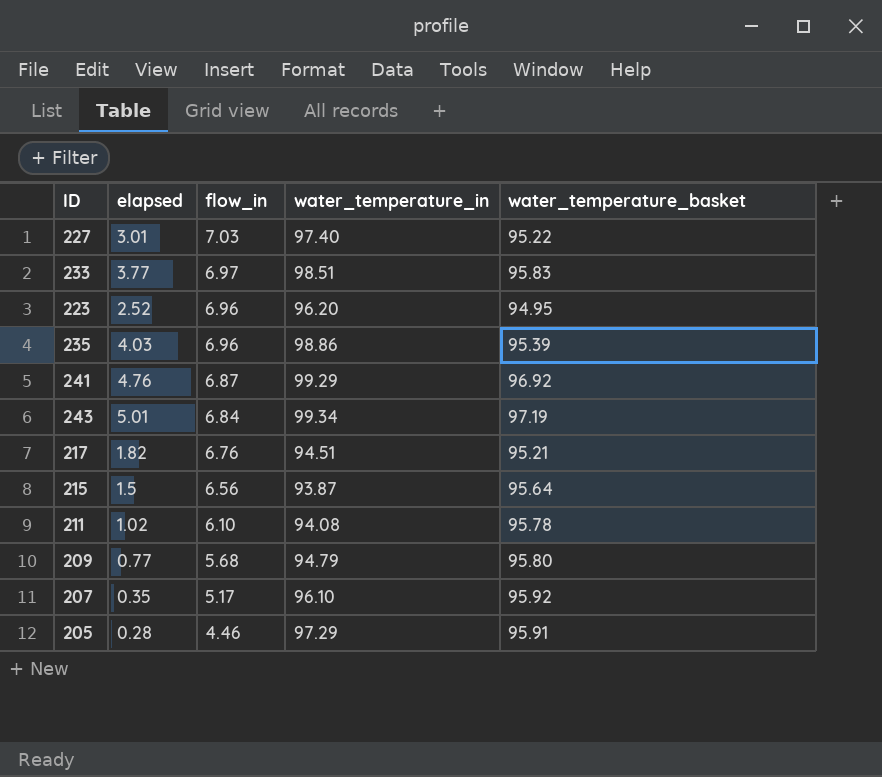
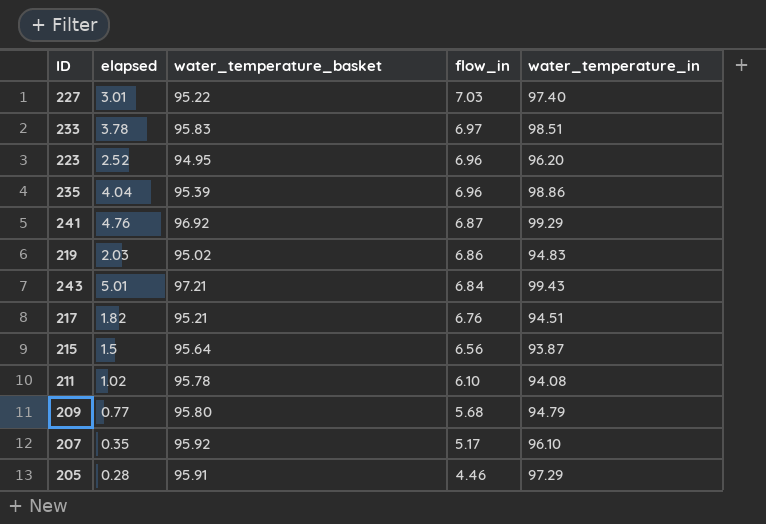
column water_temperature_basket | position: 5 -> 3
233 | elapsed: 3.77 -> 3.78
235 | elapsed: 4.03 -> 4.04
row 219: none -> 2.03 | 95.02 | 6.86 | 94.83
243 | water_temperature_basket: 97.19 -> 97.21
243 | water_temperature_in: 99.34 -> 99.43

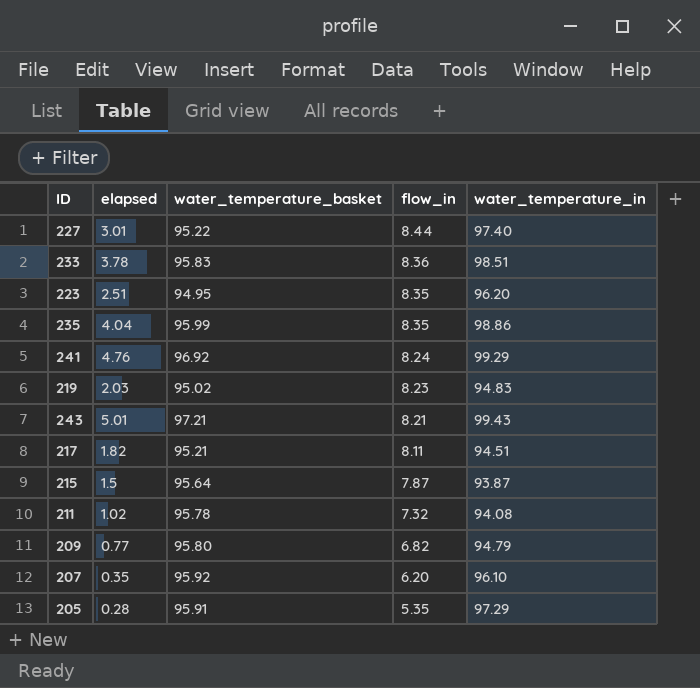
227 | flow_in: 7.03 -> 8.44
233 | flow_in: 6.97 -> 8.36
223 | elapsed: 2.52 -> 2.51
223 | flow_in: 6.96 -> 8.35
235 | water_temperature_basket: 95.39 -> 95.99
235 | flow_in: 6.96 -> 8.35
241 | flow_in: 6.87 -> 8.24
219 | flow_in: 6.86 -> 8.23
243 | flow_in: 6.84 -> 8.21
217 | flow_in: 6.76 -> 8.11
215 | flow_in: 6.56 -> 7.87
211 | flow_in: 6.10 -> 7.32
209 | flow_in: 5.68 -> 6.82
207 | flow_in: 5.17 -> 6.20
205 | flow_in: 4.46 -> 5.35

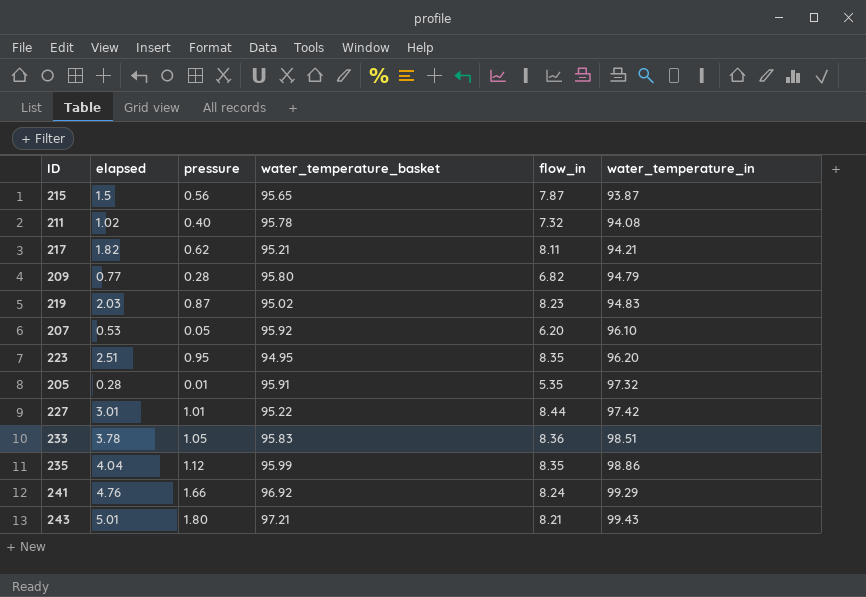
row order: flow_in descending -> water_temperature_in ascending
column pressure | position: none -> 3
215 | water_temperature_basket: 95.64 -> 95.65
217 | water_temperature_in: 94.51 -> 94.21
207 | elapsed: 0.35 -> 0.53
205 | water_temperature_in: 97.29 -> 97.32
227 | water_temperature_in: 97.40 -> 97.42

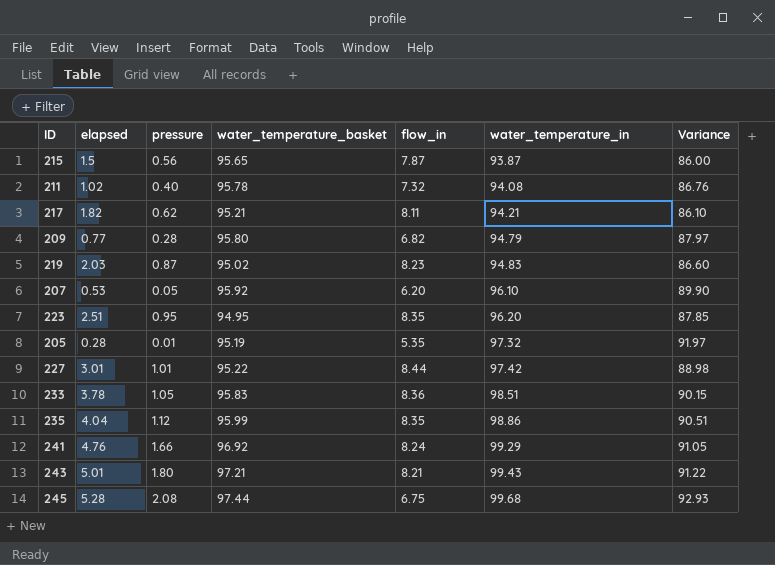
column Variance | formula: none -> [water_temperature_in] - [flow_in]
205 | water_temperature_basket: 95.91 -> 95.19
row 245: none -> 5.28 | 2.08 | 97.44 | 6.75 | 99.68 | 92.93

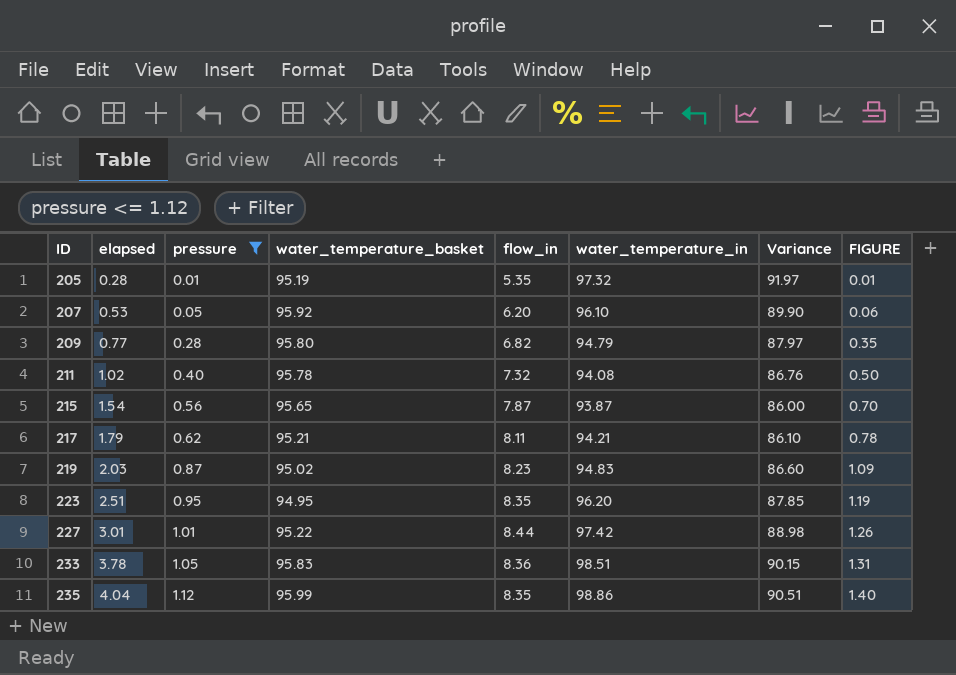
filter: none -> pressure <= 1.12
row order: water_temperature_in ascending -> ID ascending
column FIGURE | formula: none -> [pressure] * 1.25
215 | elapsed: 1.5 -> 1.54
217 | elapsed: 1.82 -> 1.79

